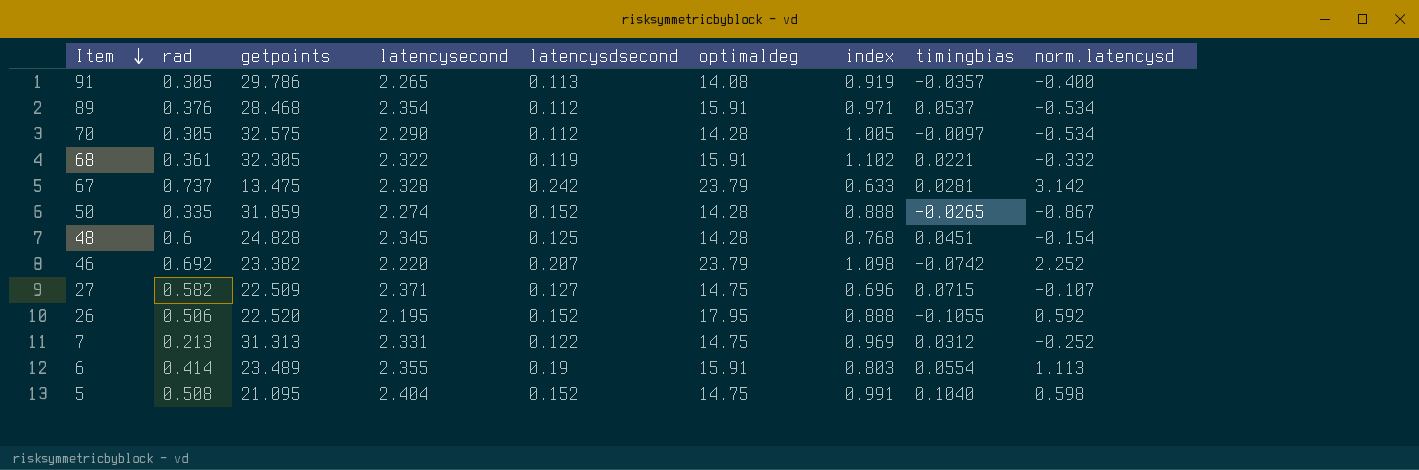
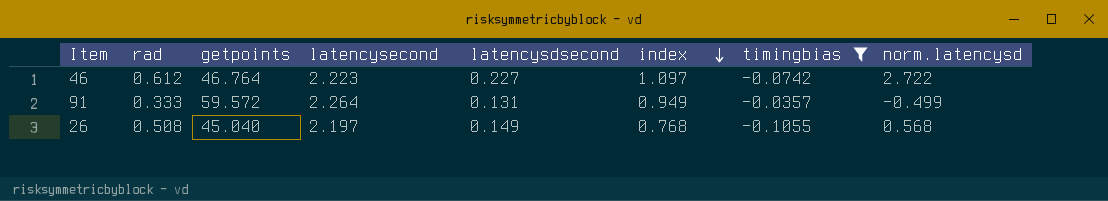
filter: none -> timingbias <= -0.0357
row order: Item descending -> index descending
column optimaldeg | position: 6 -> none
46 | rad: 0.692 -> 0.612
46 | getpoints: 23.382 -> 46.764
46 | latencysecond: 2.220 -> 2.223
46 | latencysdsecond: 0.207 -> 0.227
46 | index: 1.098 -> 1.097
46 | norm.latencysd: 2.252 -> 2.722
91 | rad: 0.305 -> 0.333
91 | getpoints: 29.786 -> 59.572
91 | latencysecond: 2.265 -> 2.264
91 | latencysdsecond: 0.113 -> 0.131
91 | index: 0.919 -> 0.949
91 | norm.latencysd: -0.400 -> -0.499
26 | rad: 0.506 -> 0.508
26 | getpoints: 22.520 -> 45.040
26 | latencysecond: 2.195 -> 2.197
26 | latencysdsecond: 0.152 -> 0.149
26 | index: 0.888 -> 0.768
26 | norm.latencysd: 0.592 -> 0.568

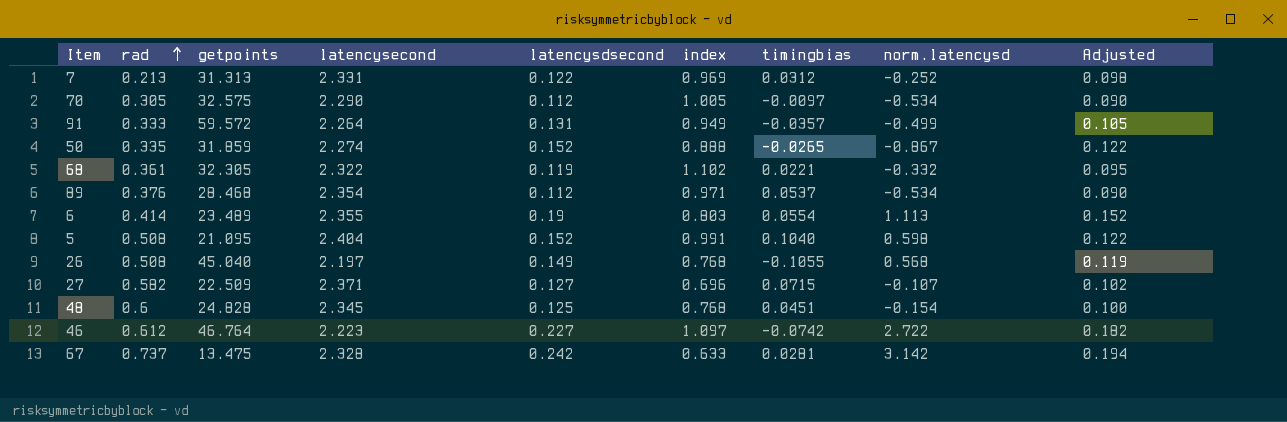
filter: timingbias <= -0.0357 -> none
row order: index descending -> rad ascending
column Adjusted | formula: none -> [latencysdsecond] * 0.8

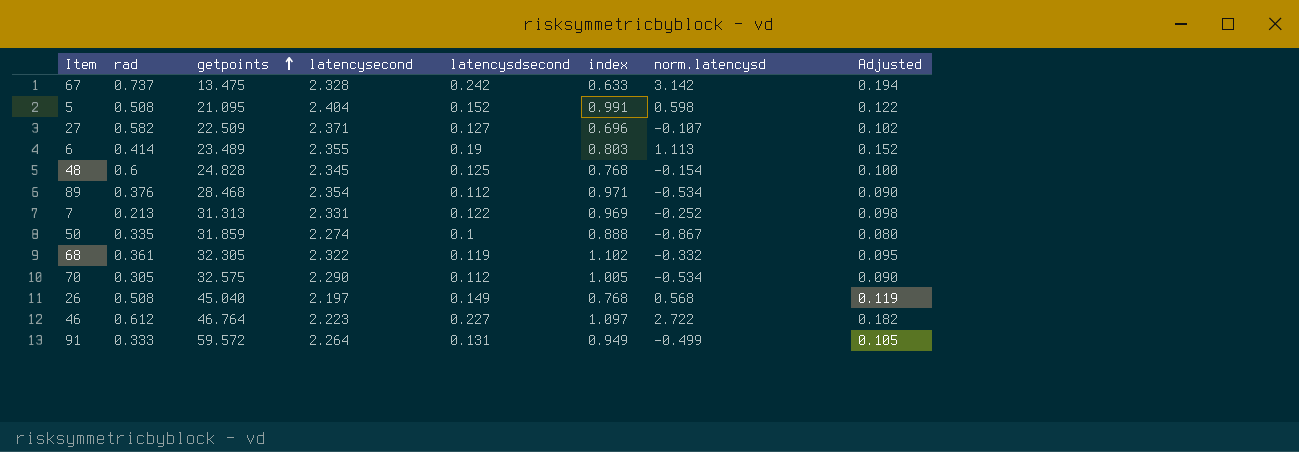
row order: rad ascending -> getpoints ascending
column timingbias | position: 7 -> none
50 | latencysdsecond: 0.152 -> 0.1
50 | Adjusted: 0.122 -> 0.080

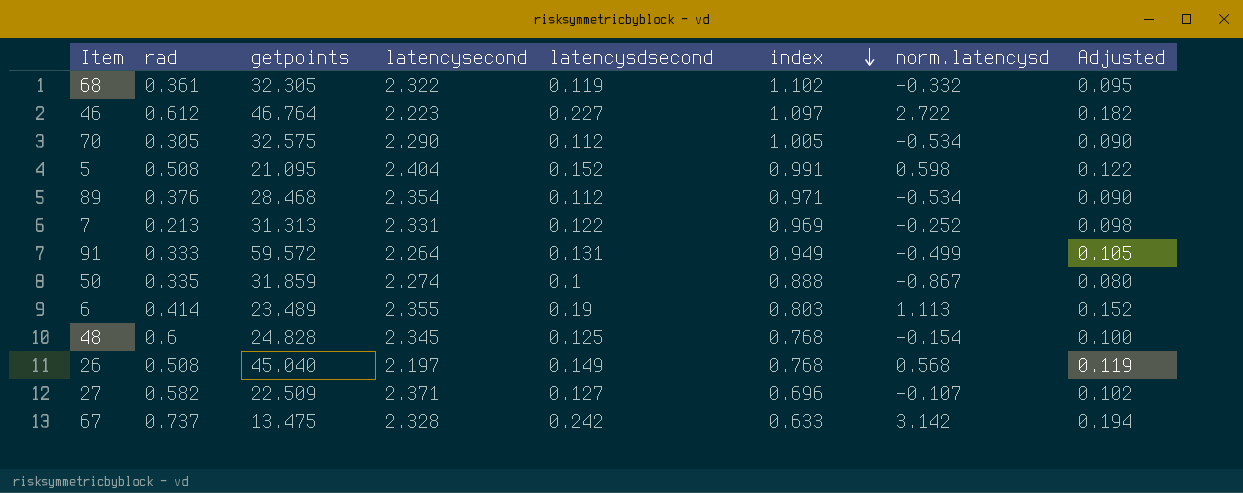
row order: getpoints ascending -> index descending

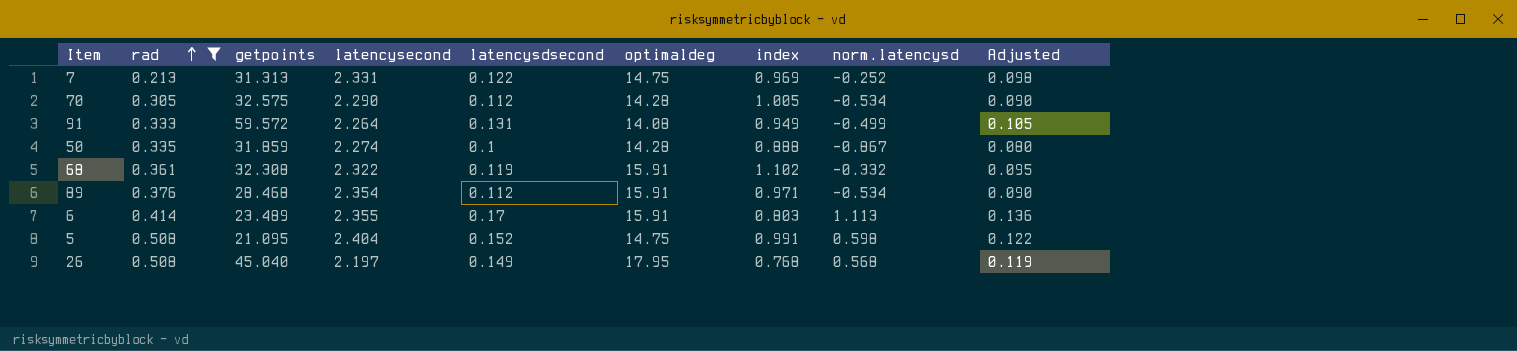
filter: none -> rad <= 0.508
row order: index descending -> rad ascending
column optimaldeg | position: none -> 6
68 | getpoints: 32.305 -> 32.308
6 | latencysdsecond: 0.19 -> 0.17
6 | Adjusted: 0.152 -> 0.136

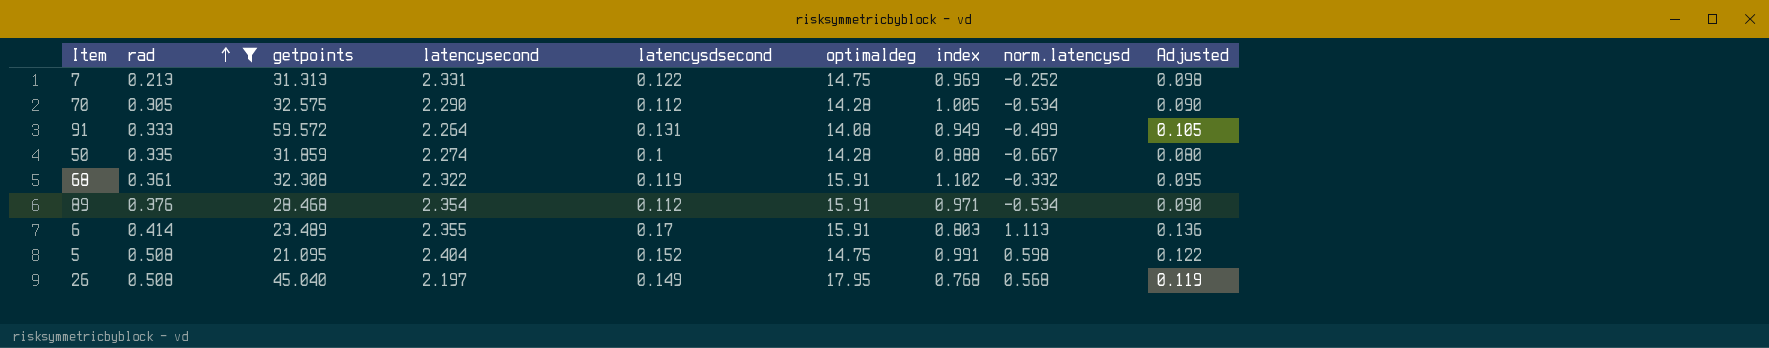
50 | norm.latencysd: -0.867 -> -0.667

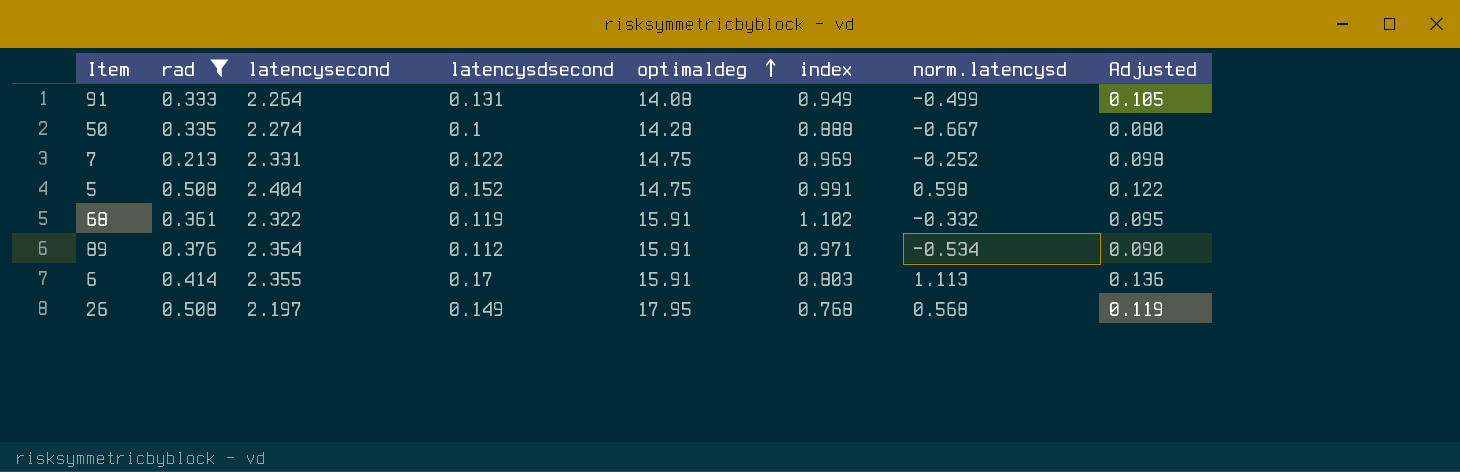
row order: rad ascending -> optimaldeg ascending
column getpoints | position: 3 -> none
row 70: 0.305 | 32.575 | 2.290 | 0.112 | 14.28 | 1.005 | -0.534 | 0.090 -> none

